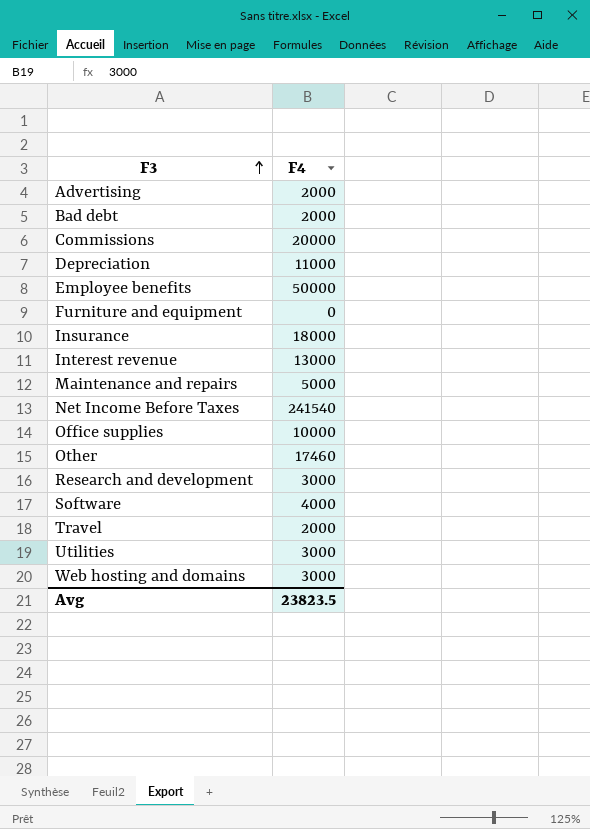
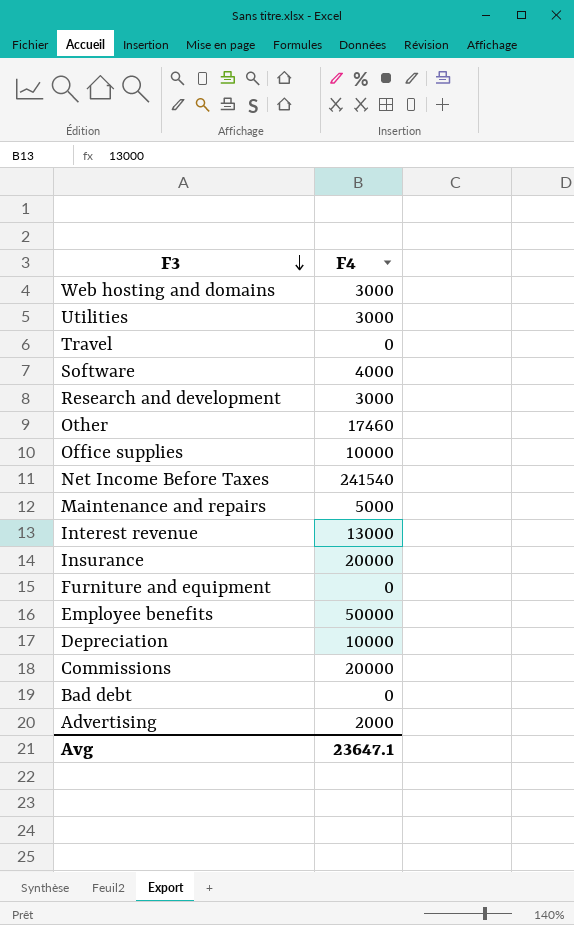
row order: F3 ascending -> F3 descending
Travel | F4: 2000 -> 0
Insurance | F4: 18000 -> 20000
Depreciation | F4: 11000 -> 10000
Bad debt | F4: 2000 -> 0
Avg | F4: 23823.5 -> 23647.1

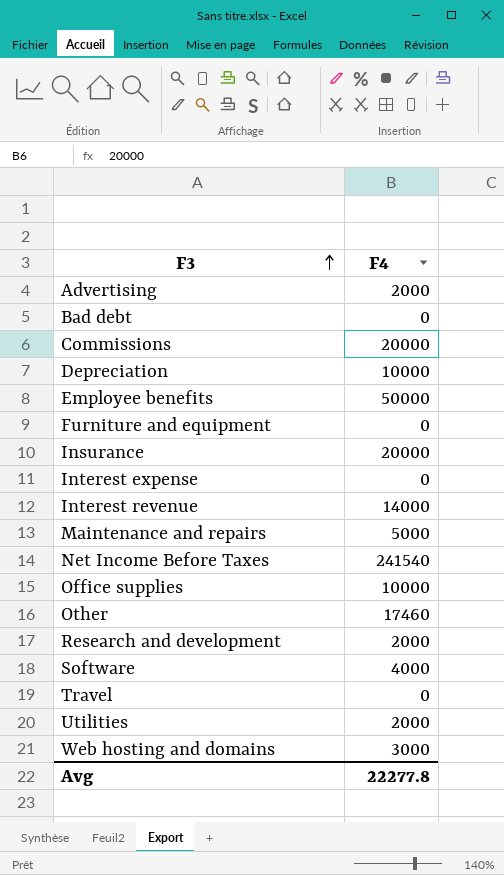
row order: F3 descending -> F3 ascending
row Interest expense: none -> 0
Interest revenue | F4: 13000 -> 14000
Research and development | F4: 3000 -> 2000
Utilities | F4: 3000 -> 2000
Avg | F4: 23647.1 -> 22277.8

